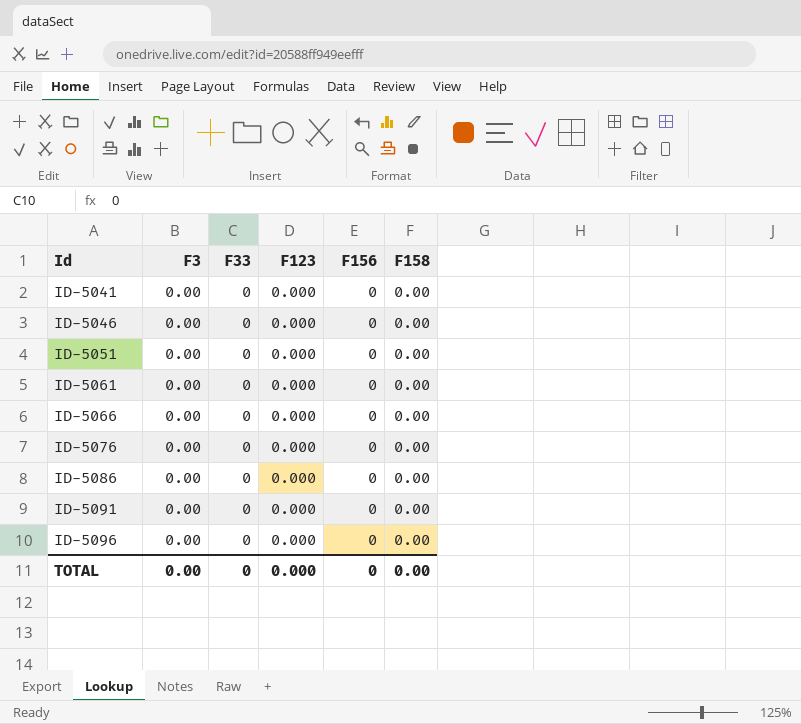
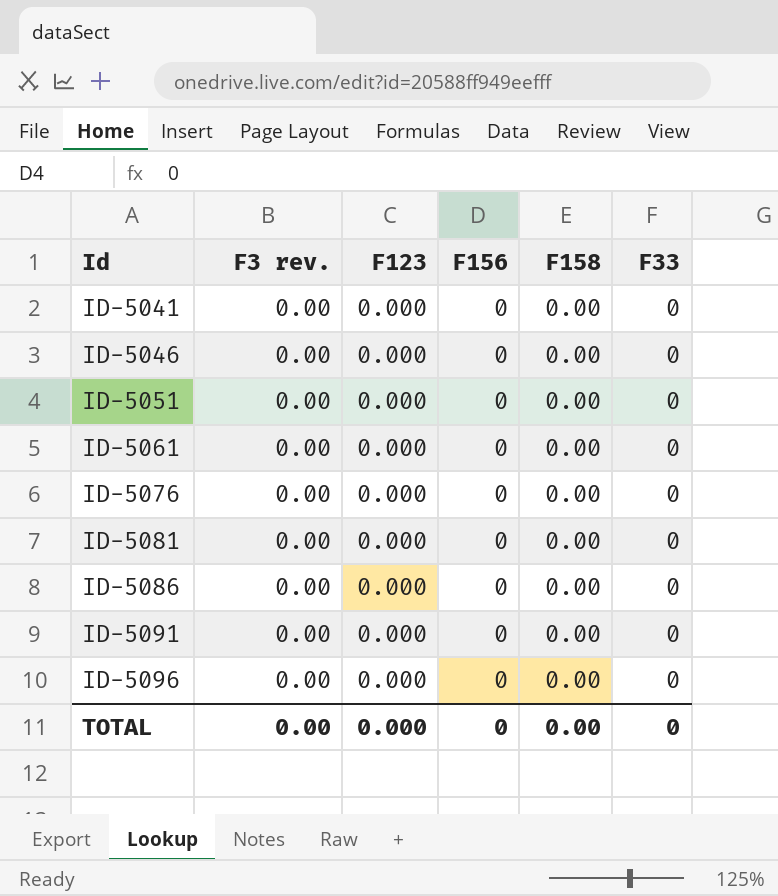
column name: F3 -> F3 rev.
column F33 | position: 3 -> 6
row ID-5066: 0.00 | 0 | 0.000 | 0 | 0.00 -> none
row ID-5081: none -> 0.00 | 0.000 | 0 | 0.00 | 0

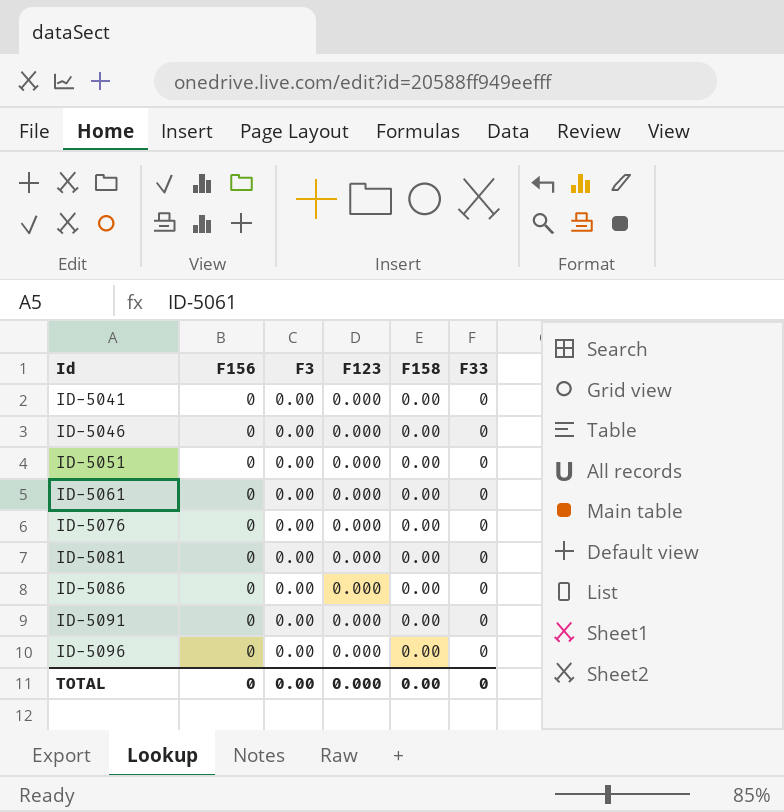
column F156 | position: 4 -> 2
column name: F3 rev. -> F3

